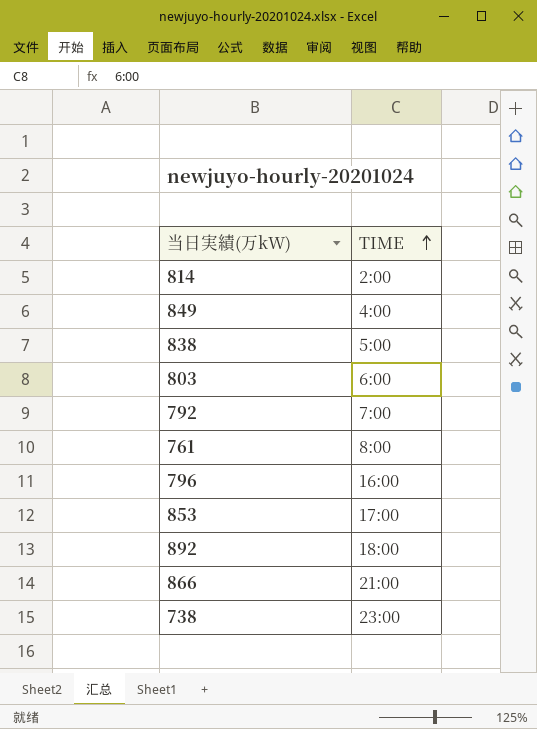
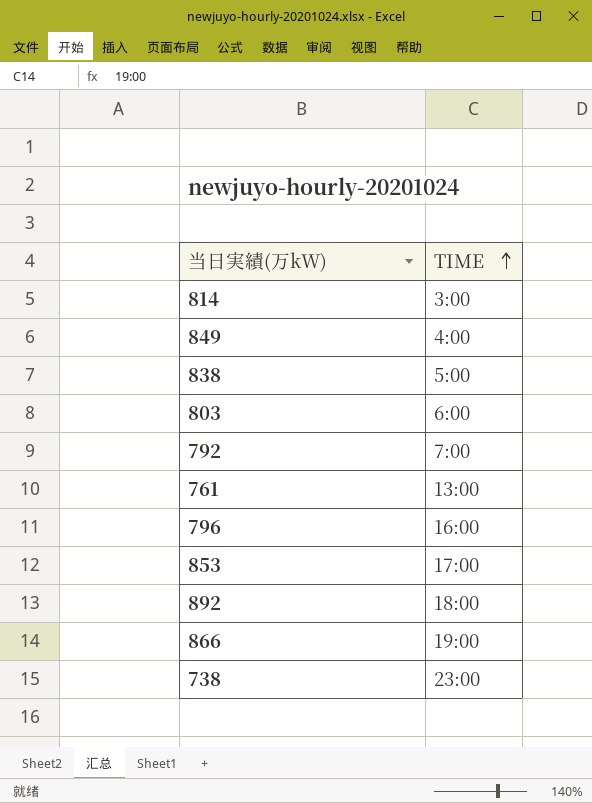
814 | TIME: 2:00 -> 3:00
761 | TIME: 8:00 -> 13:00
866 | TIME: 21:00 -> 19:00

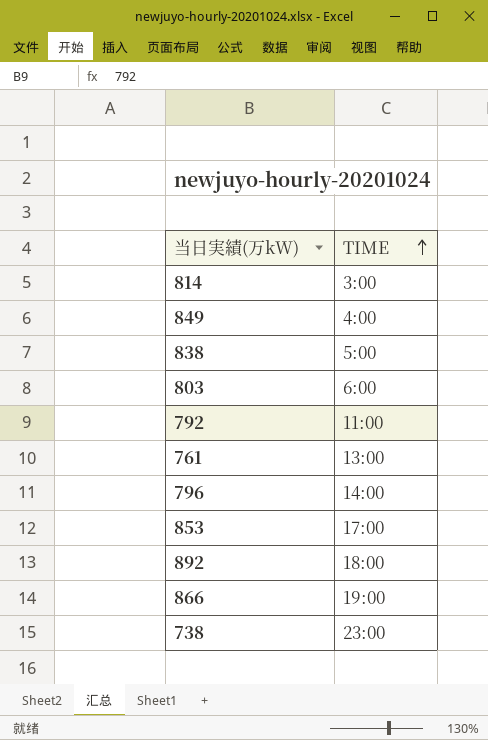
792 | TIME: 7:00 -> 11:00
796 | TIME: 16:00 -> 14:00

